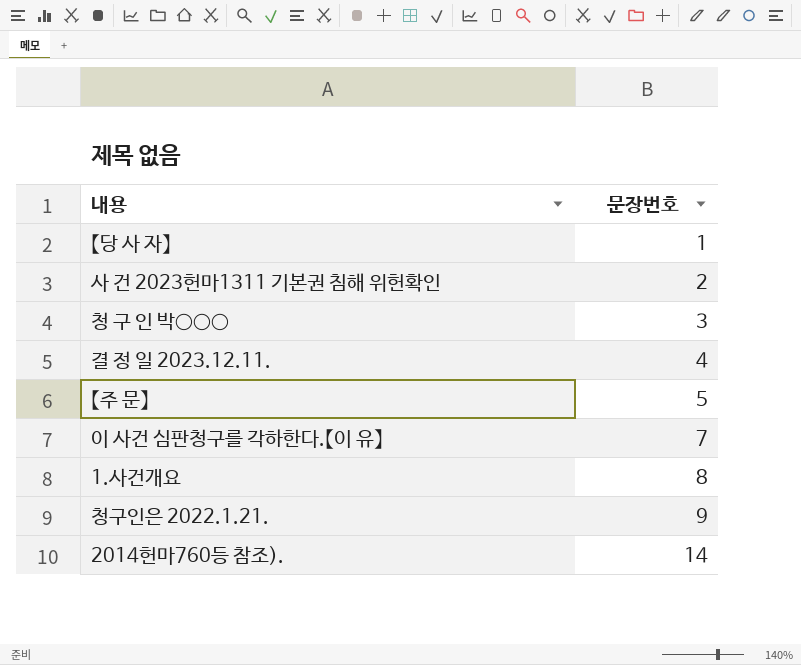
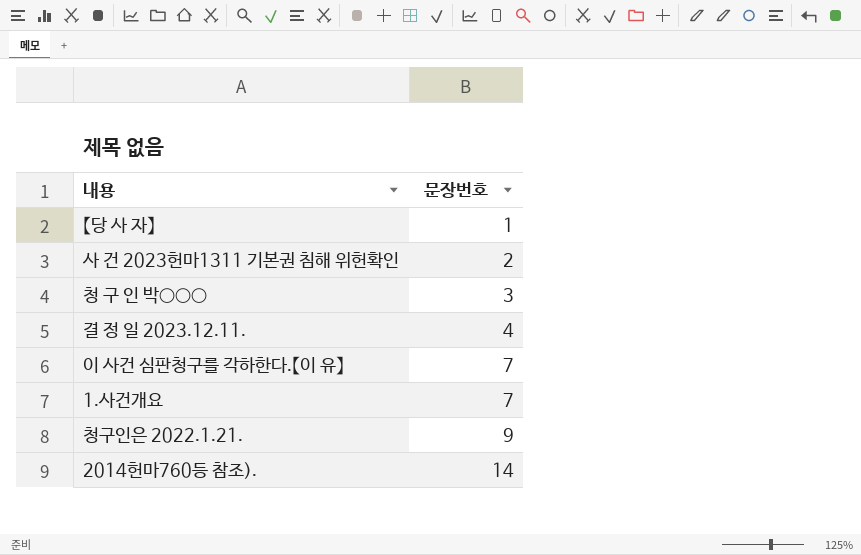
row 【주 문】: 5 -> none
1.사건개요 | 문장번호: 8 -> 7

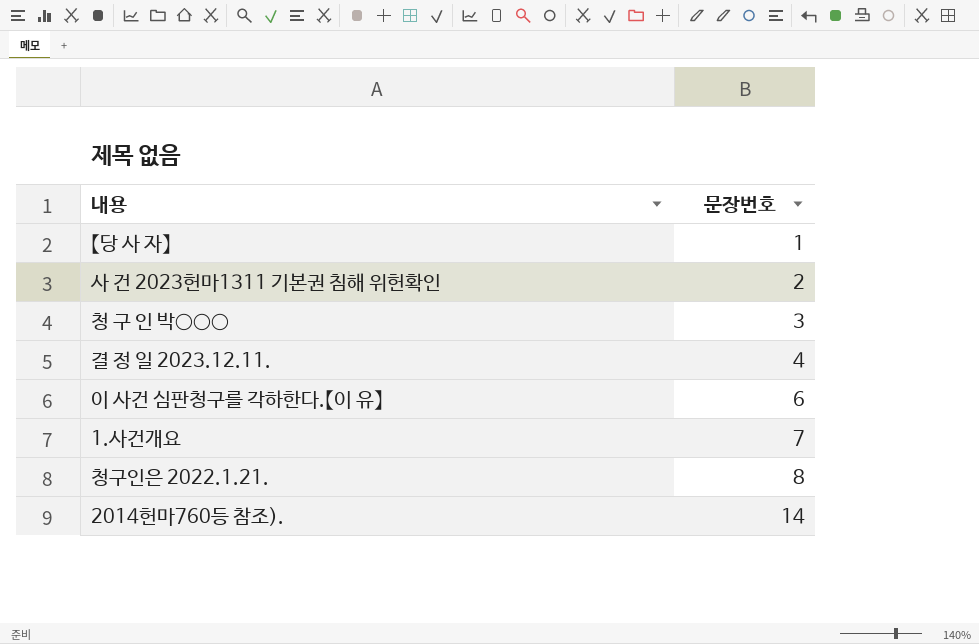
이 사건 심판청구를 각하한다.【이 유】 | 문장번호: 7 -> 6
청구인은 2022.1.21. | 문장번호: 9 -> 8

